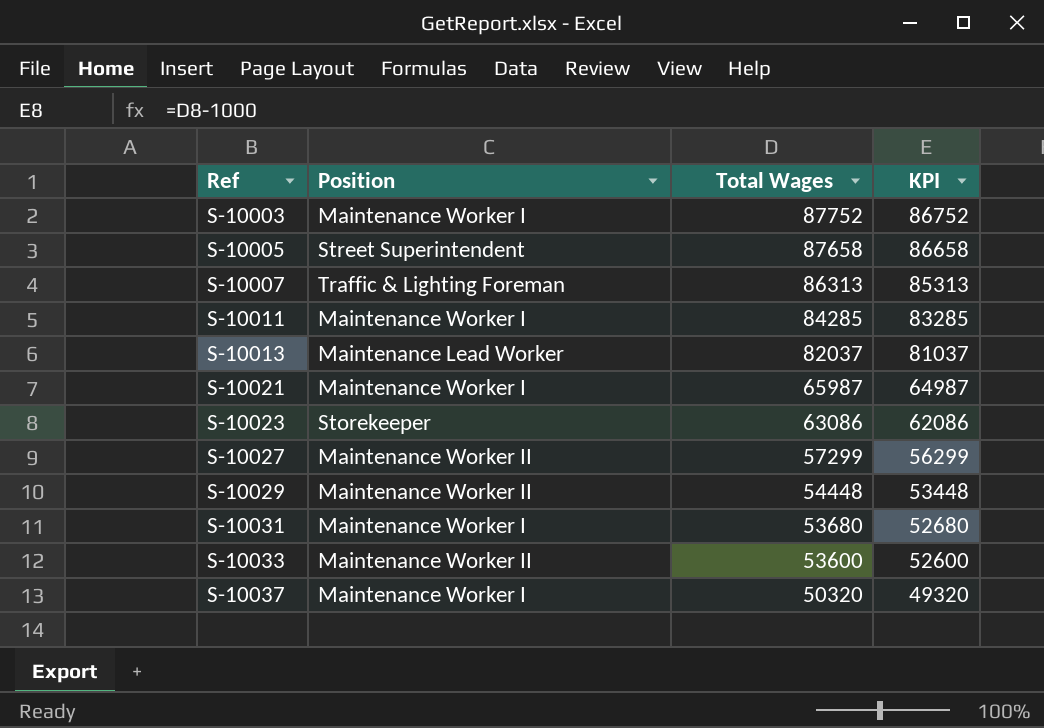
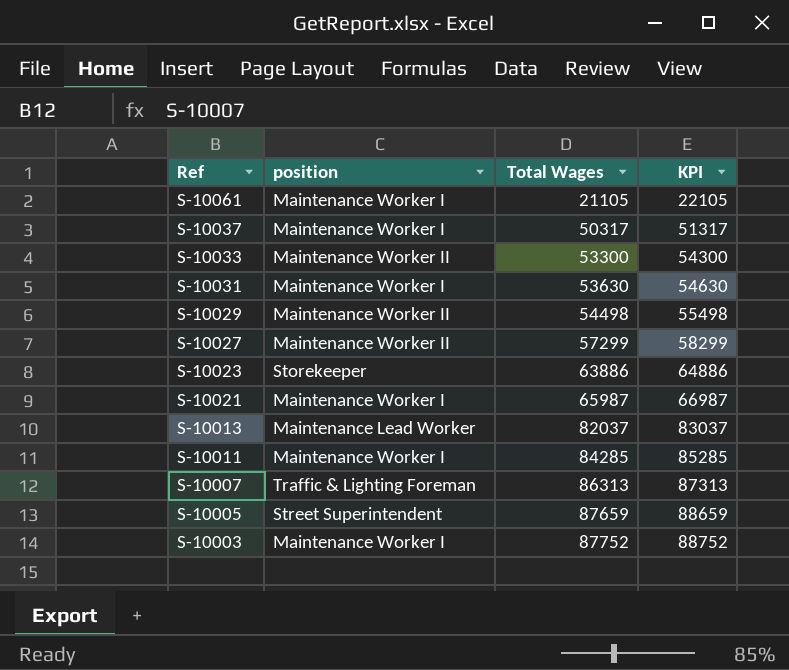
row order: Ref ascending -> Ref descending
column name: Position -> position
column KPI | formula: [Total Wages] - 1000 -> [Total Wages] + 1000
row S-10061: none -> Maintenance Worker I | 21105 | 22105
S-10037 | Total Wages: 50320 -> 50317
S-10033 | Total Wages: 53600 -> 53300
S-10031 | Total Wages: 53680 -> 53630
S-10029 | Total Wages: 54448 -> 54498
S-10023 | Total Wages: 63086 -> 63886
S-10005 | Total Wages: 87658 -> 87659

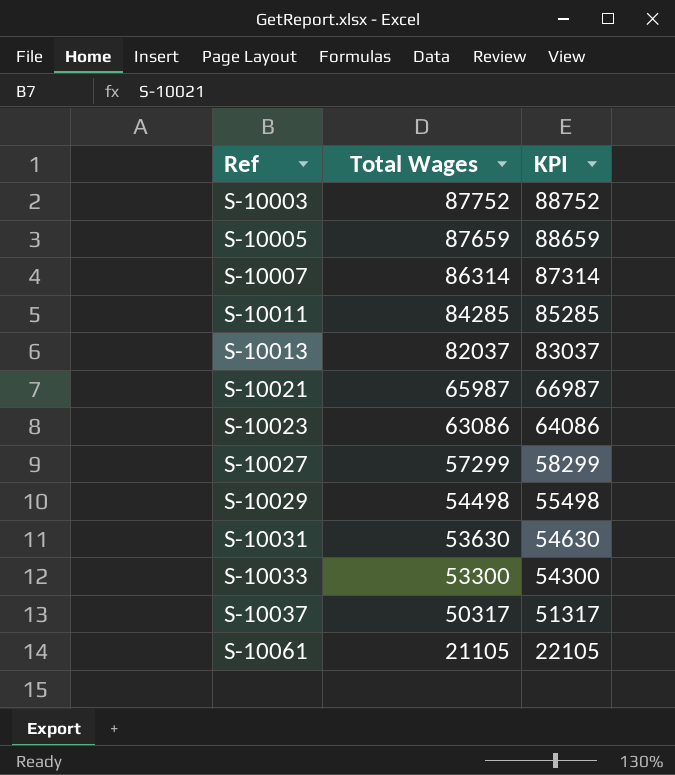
row order: Ref descending -> Ref ascending
column position | position: 2 -> none
S-10007 | Total Wages: 86313 -> 86314
S-10007 | KPI: 87313 -> 87314
S-10023 | Total Wages: 63886 -> 63086
S-10023 | KPI: 64886 -> 64086

